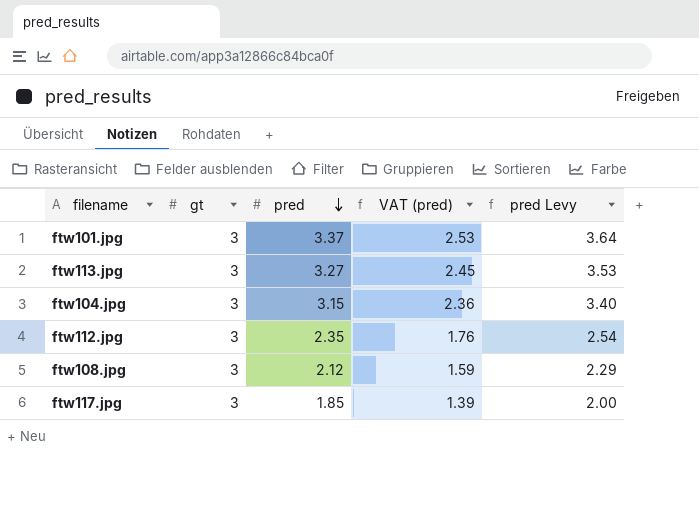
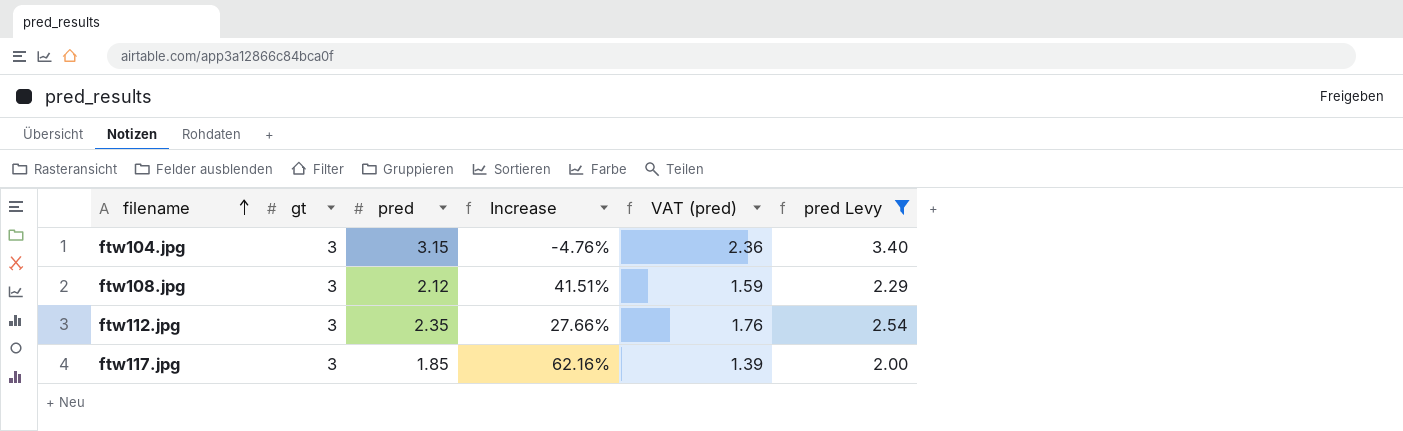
filter: none -> pred Levy <= 3.40
row order: pred descending -> filename ascending
column Increase | formula: none -> ([gt] - [pred]) / [pred]

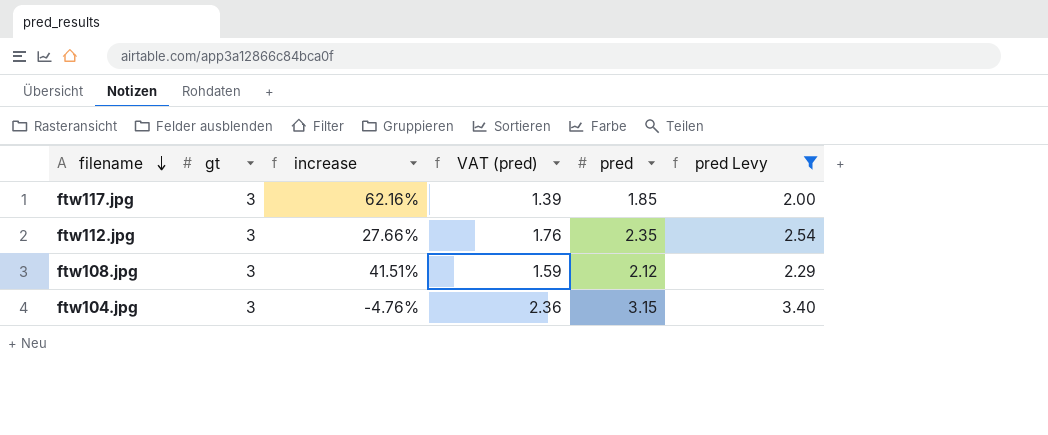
row order: filename ascending -> filename descending
column name: Increase -> increase
column pred | position: 3 -> 5

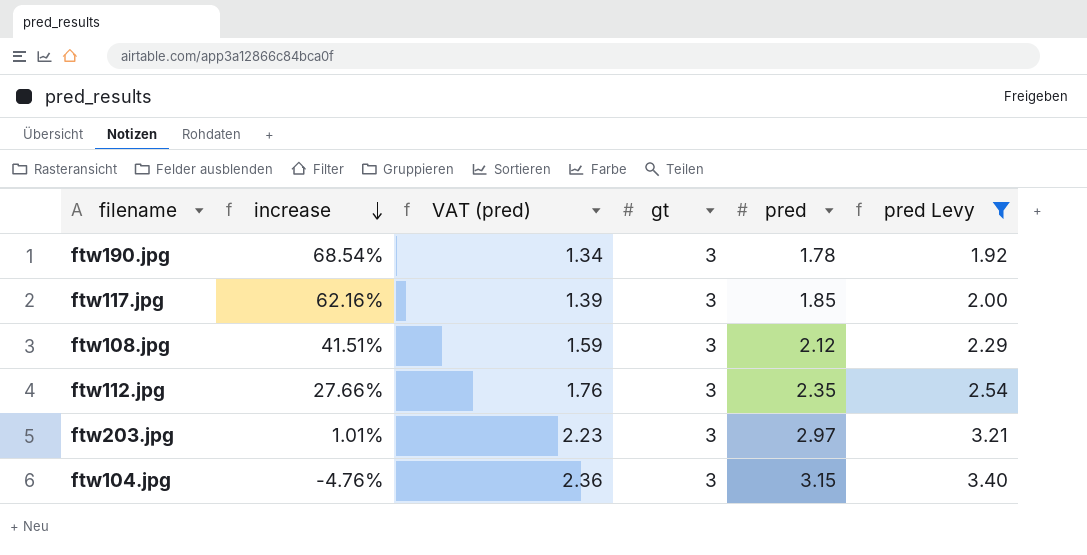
row order: filename descending -> increase descending
column gt | position: 2 -> 4
row ftw190.jpg: none -> 68.54% | 1.34 | 3 | 1.78 | 1.92
row ftw203.jpg: none -> 1.01% | 2.23 | 3 | 2.97 | 3.21

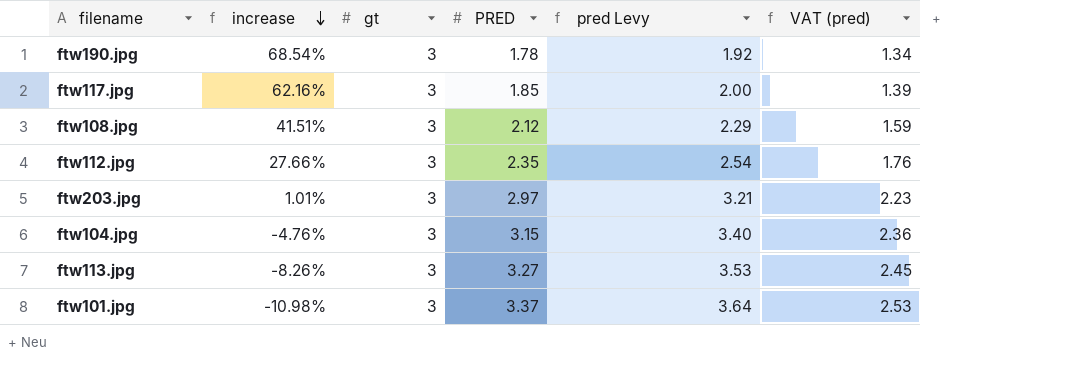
filter: pred Levy <= 3.40 -> none
column name: pred -> PRED
column VAT (pred) | position: 3 -> 6

